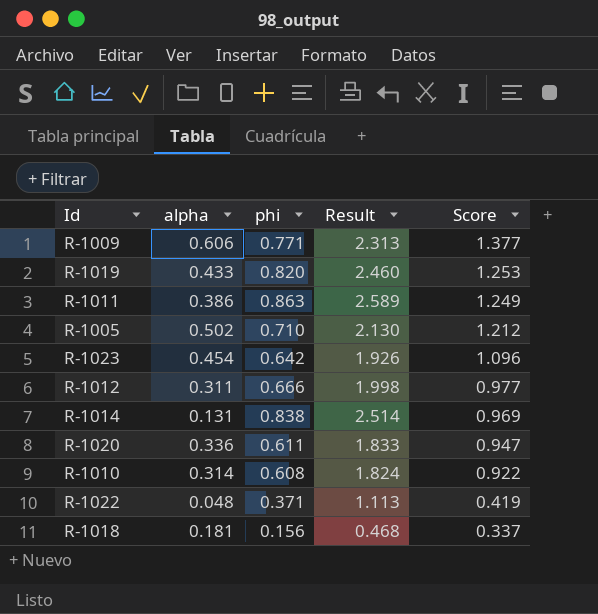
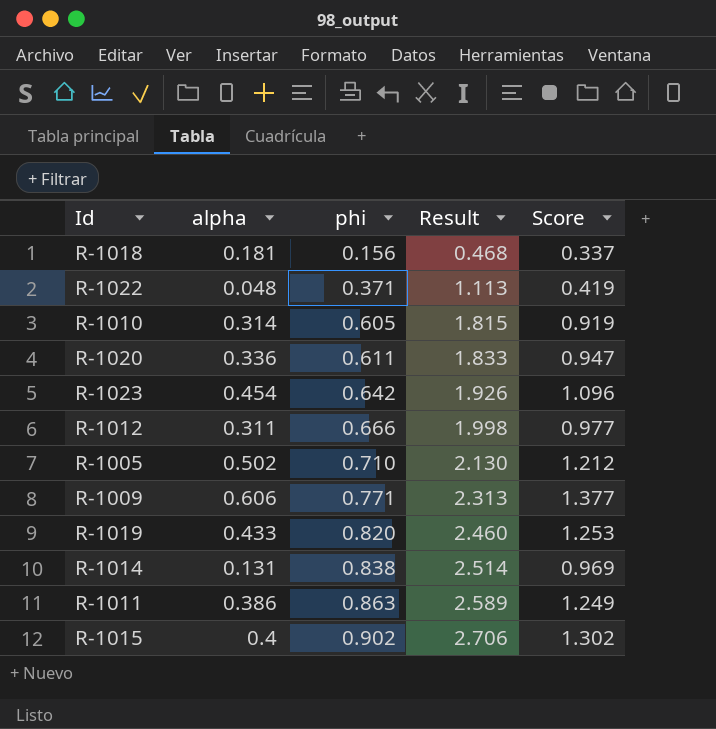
row order: Score descending -> phi ascending
R-1010 | phi: 0.608 -> 0.605
R-1010 | Result: 1.824 -> 1.815
R-1010 | Score: 0.922 -> 0.919
row R-1015: none -> 0.4 | 0.902 | 2.706 | 1.302

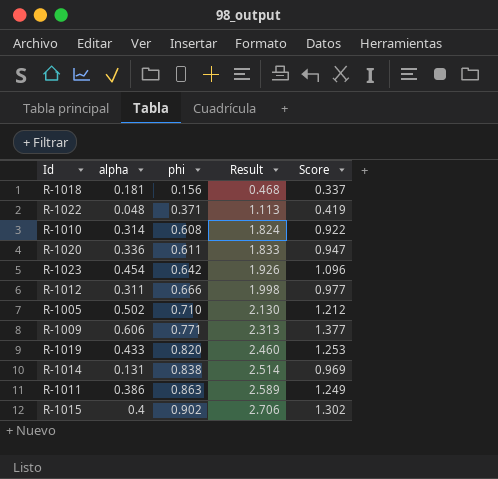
R-1010 | phi: 0.605 -> 0.608
R-1010 | Result: 1.815 -> 1.824
R-1010 | Score: 0.919 -> 0.922

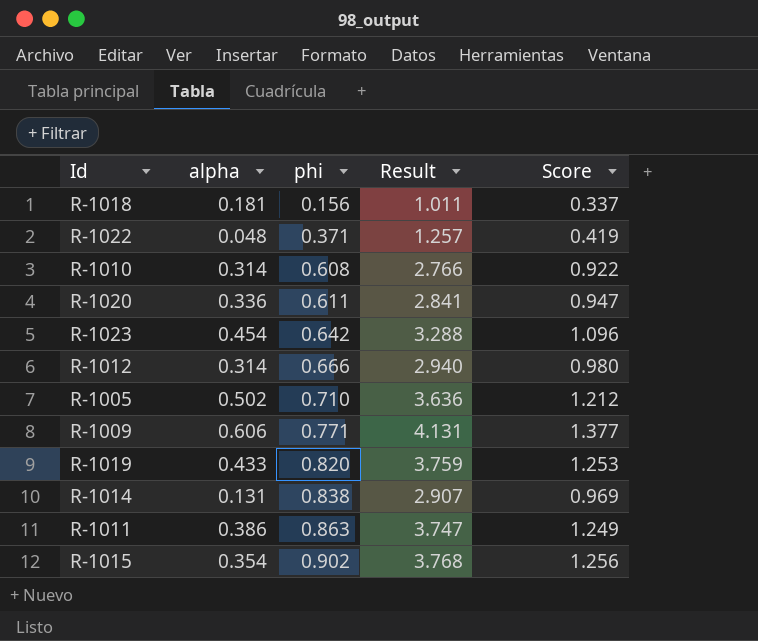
column Result | formula: [phi] * 3 -> [Score] * 3
R-1012 | alpha: 0.311 -> 0.314
R-1012 | Score: 0.977 -> 0.980
R-1015 | alpha: 0.4 -> 0.354
R-1015 | Score: 1.302 -> 1.256

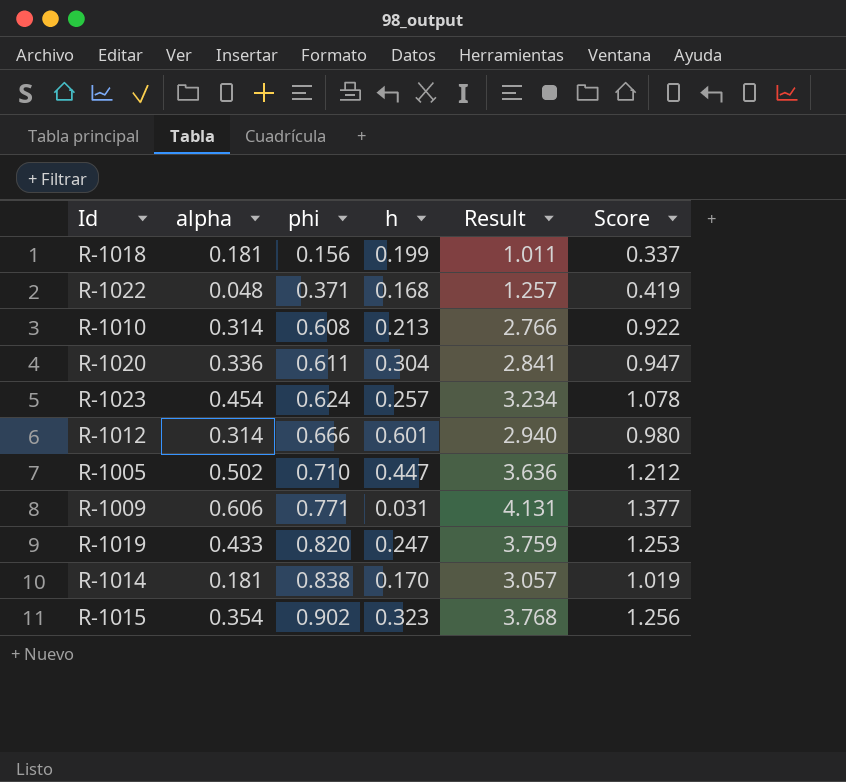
column h | position: none -> 4
row R-1011: 0.386 | 0.863 | 3.747 | 1.249 -> none
R-1023 | phi: 0.642 -> 0.624
R-1023 | Result: 3.288 -> 3.234
R-1023 | Score: 1.096 -> 1.078
R-1014 | alpha: 0.131 -> 0.181
R-1014 | Result: 2.907 -> 3.057
R-1014 | Score: 0.969 -> 1.019

